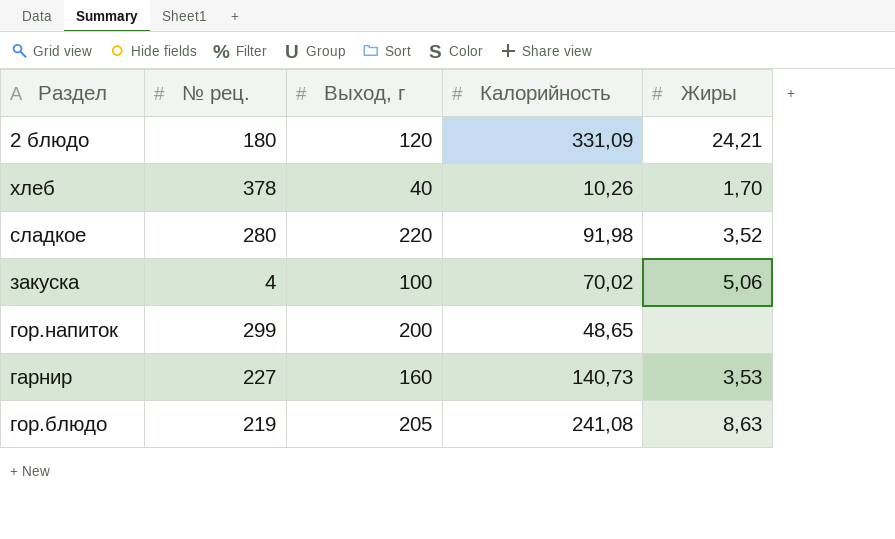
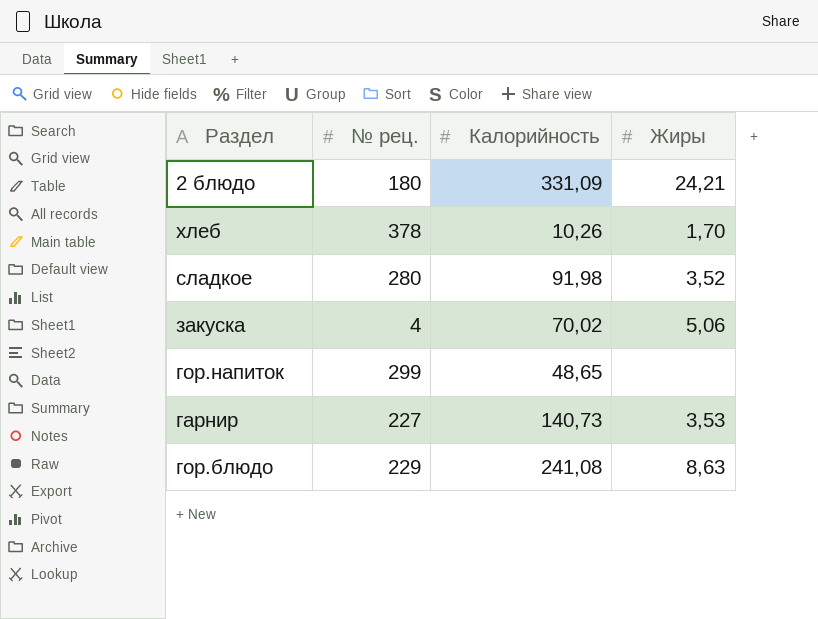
column Выход, г | position: 3 -> none
гор.блюдо | № рец.: 219 -> 229

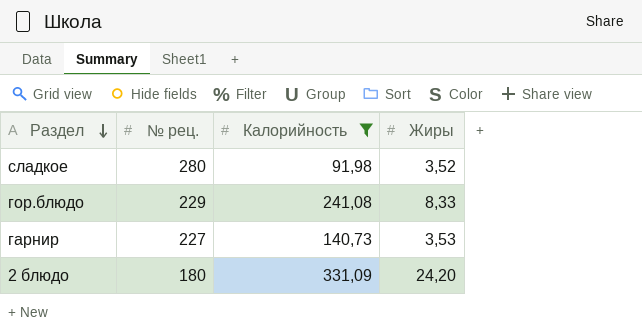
filter: none -> Калорийность >= 91,98
row order: none -> Раздел descending
гор.блюдо | Жиры: 8,63 -> 8,33
2 блюдо | Жиры: 24,21 -> 24,20

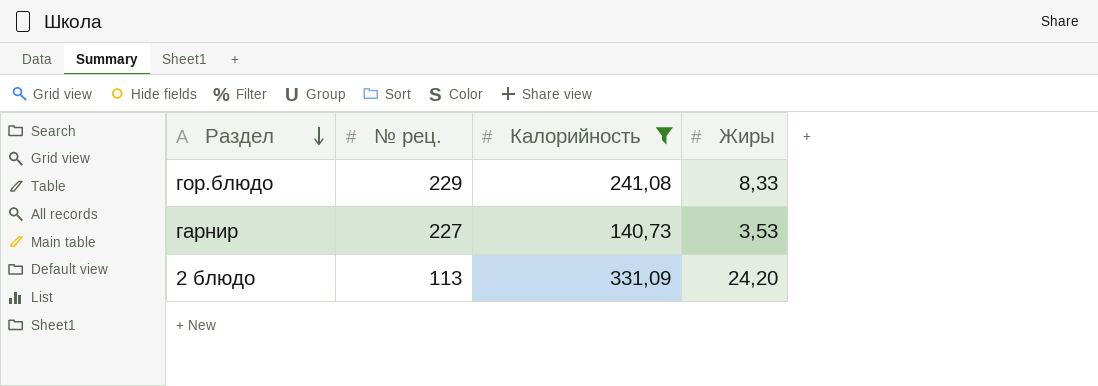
row сладкое: 280 | 91,98 | 3,52 -> none
2 блюдо | № рец.: 180 -> 113

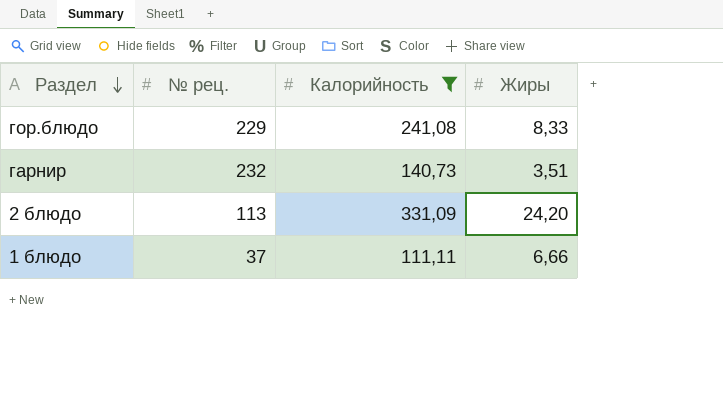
гарнир | № рец.: 227 -> 232
гарнир | Жиры: 3,53 -> 3,51
row 1 блюдо: none -> 37 | 111,11 | 6,66

